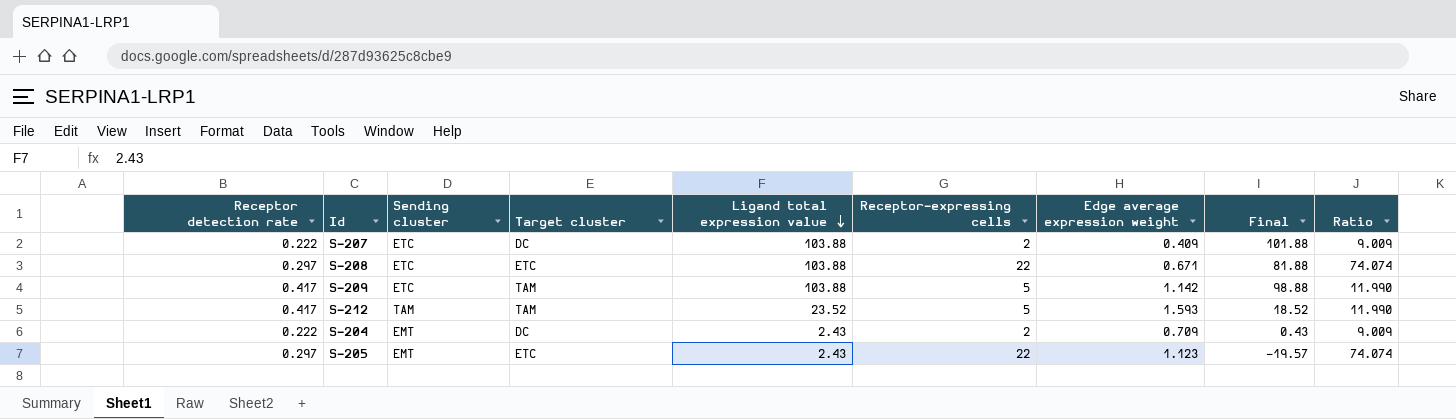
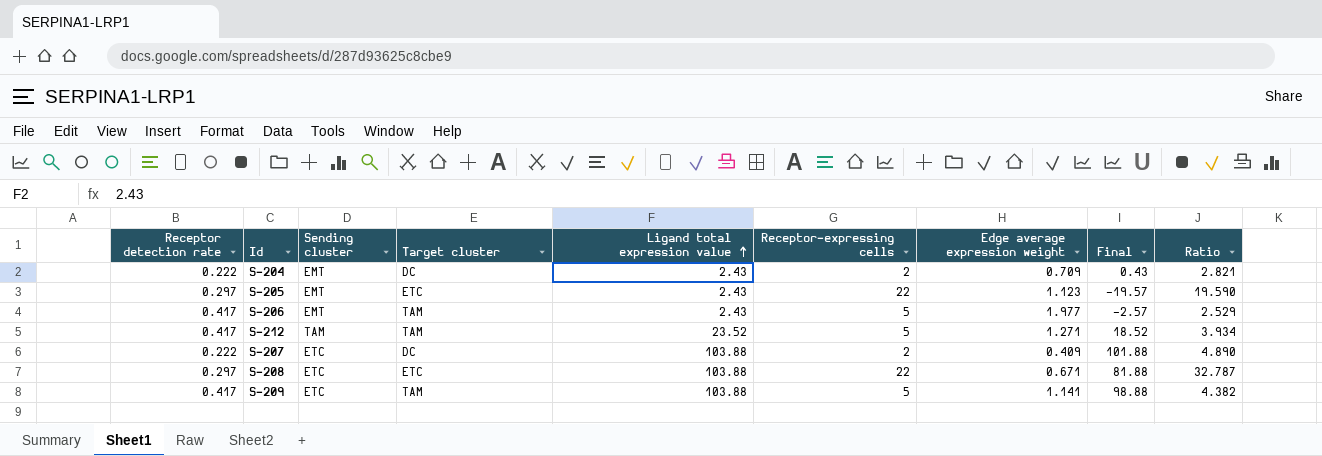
row order: Ligand total expression value descending -> Ligand total expression value ascending
column Ratio | formula: [Receptor-expressing cells] / [Receptor detection rate] -> [Receptor-expressing cells] / [Edge average expression weight]
row S-206: none -> 0.417 | EMT | TAM | 2.43 | 5 | 1.977 | -2.57 | 2.529
S-212 | Edge average expression weight: 1.593 -> 1.271
S-209 | Edge average expression weight: 1.142 -> 1.141

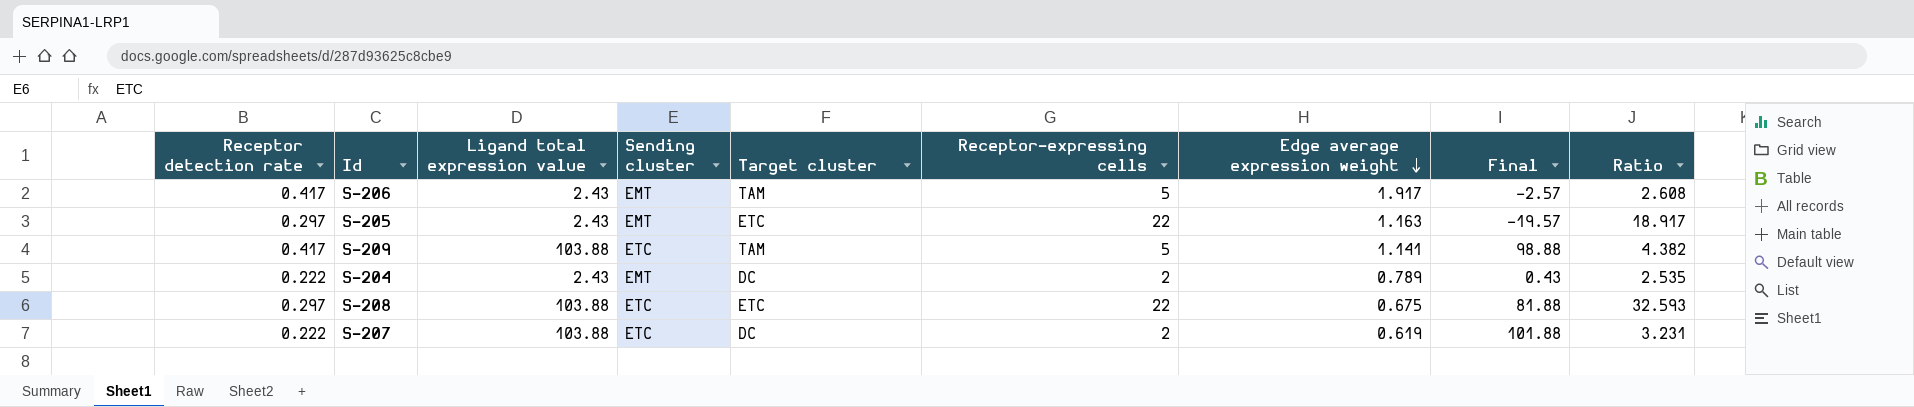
row order: Ligand total expression value ascending -> Edge average expression weight descending
column Ligand total expression value | position: 5 -> 3
row S-212: 0.417 | TAM | TAM | 23.52 | 5 | 1.271 | 18.52 | 3.934 -> none
S-206 | Edge average expression weight: 1.977 -> 1.917
S-206 | Ratio: 2.529 -> 2.608
S-205 | Edge average expression weight: 1.123 -> 1.163
S-205 | Ratio: 19.590 -> 18.917
S-204 | Edge average expression weight: 0.709 -> 0.789
S-204 | Ratio: 2.821 -> 2.535
S-208 | Edge average expression weight: 0.671 -> 0.675
S-208 | Ratio: 32.787 -> 32.593
S-207 | Edge average expression weight: 0.409 -> 0.619
S-207 | Ratio: 4.890 -> 3.231

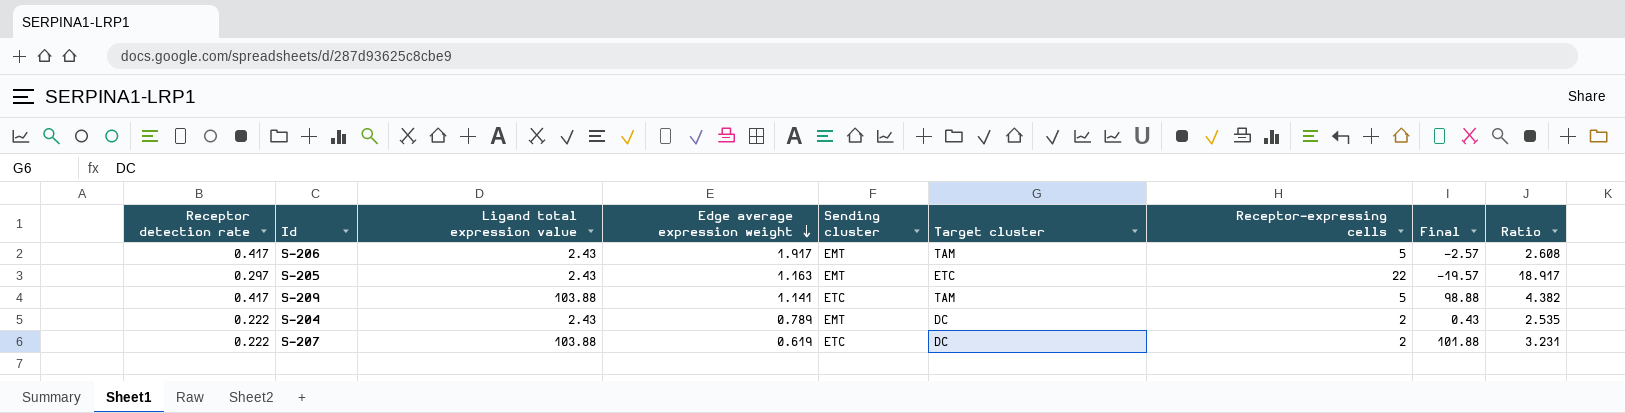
column Edge average expression weight | position: 7 -> 4
row S-208: 0.297 | 103.88 | ETC | ETC | 22 | 0.675 | 81.88 | 32.593 -> none

